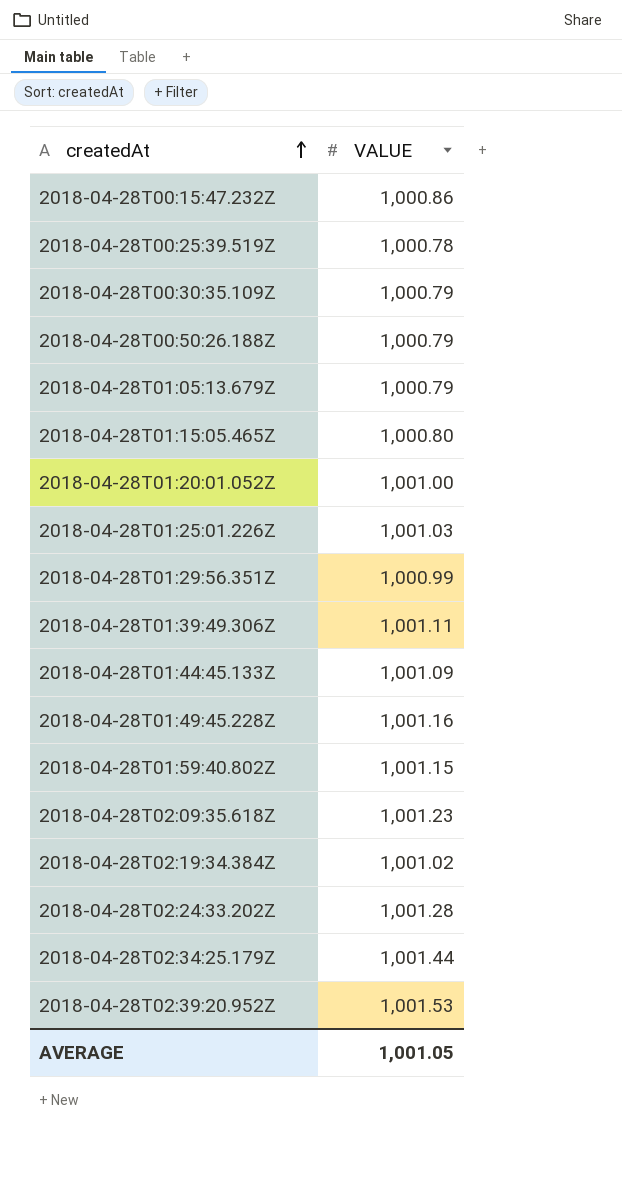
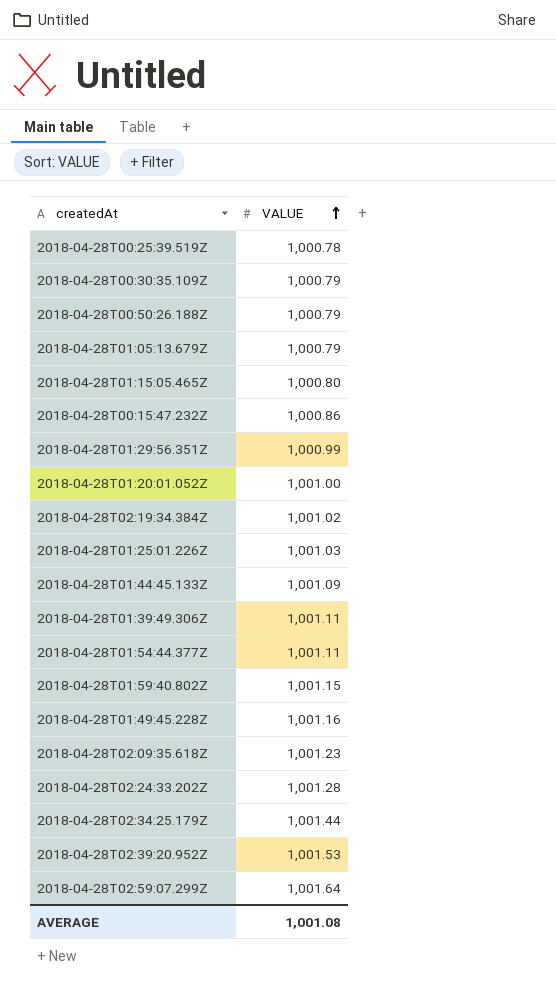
row order: createdAt ascending -> VALUE ascending
row 2018-04-28T01:54:44.377Z: none -> 1,001.11
row 2018-04-28T02:59:07.299Z: none -> 1,001.64
AVERAGE | VALUE: 1,001.05 -> 1,001.08

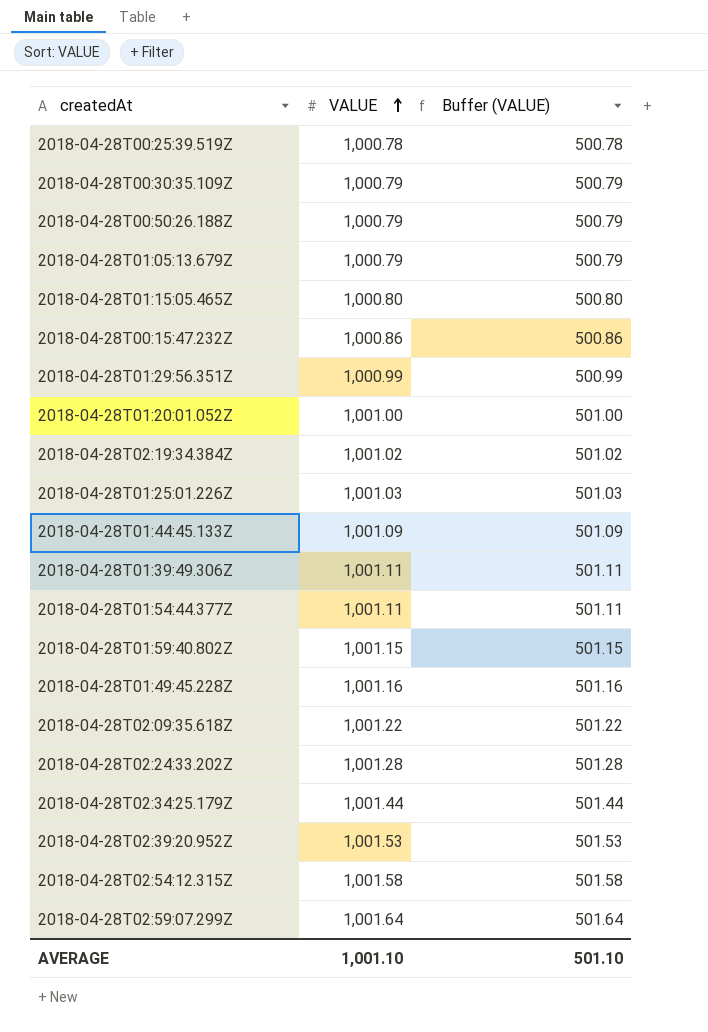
column Buffer (VALUE) | formula: none -> [VALUE] - 500
2018-04-28T02:09:35.618Z | VALUE: 1,001.23 -> 1,001.22
row 2018-04-28T02:54:12.315Z: none -> 1,001.58 | 501.58
AVERAGE | VALUE: 1,001.08 -> 1,001.10

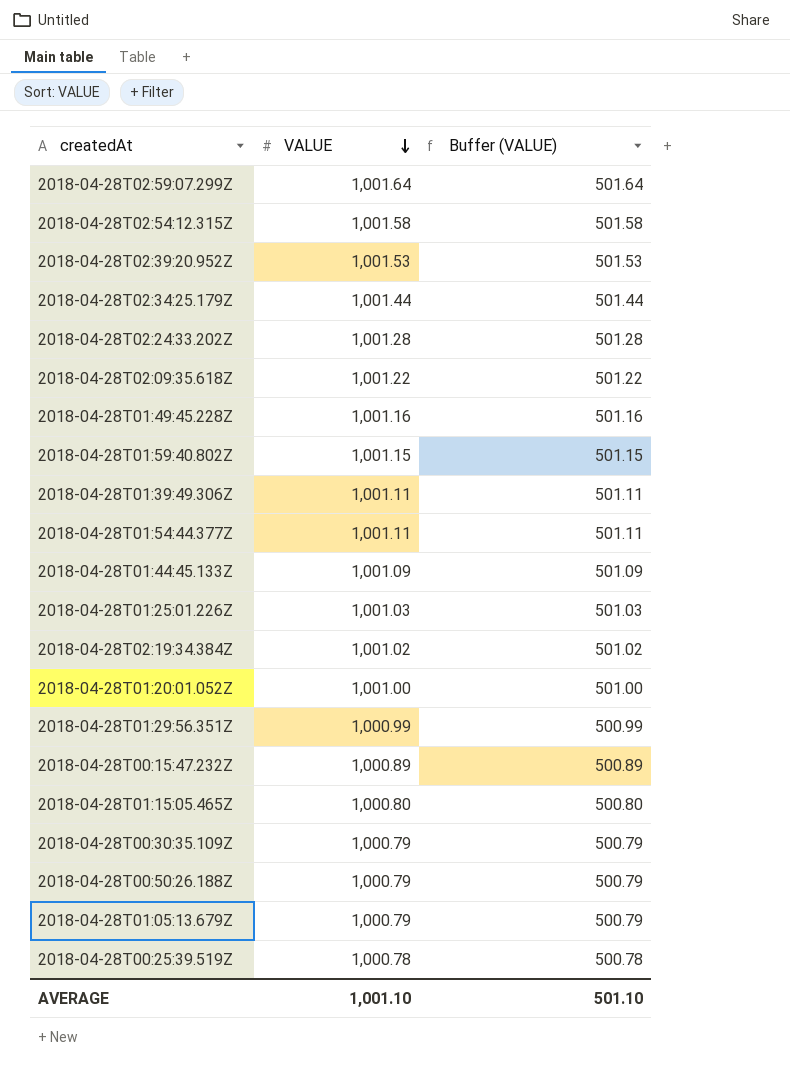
row order: VALUE ascending -> VALUE descending
2018-04-28T00:15:47.232Z | VALUE: 1,000.86 -> 1,000.89
2018-04-28T00:15:47.232Z | Buffer (VALUE): 500.86 -> 500.89

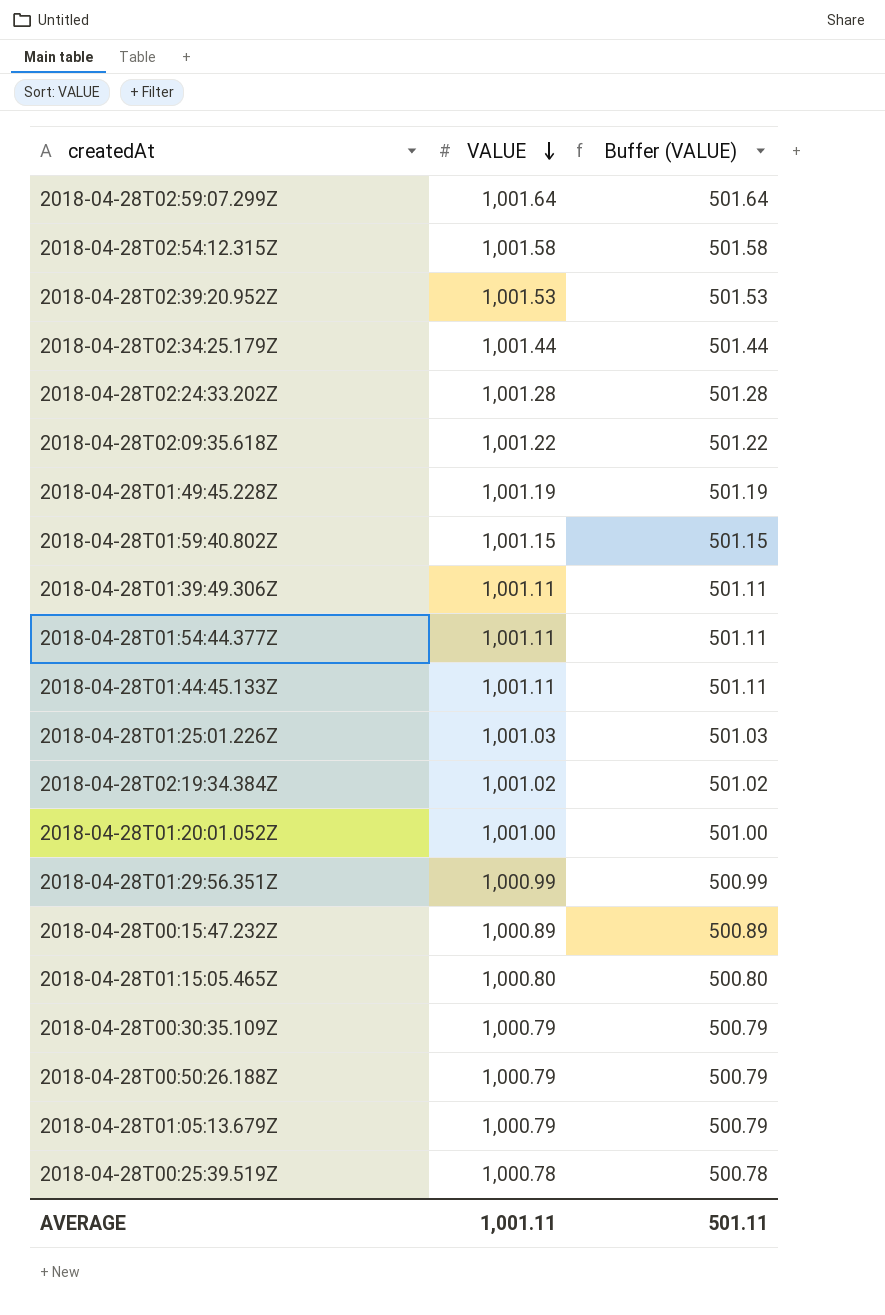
2018-04-28T01:49:45.228Z | VALUE: 1,001.16 -> 1,001.19
2018-04-28T01:49:45.228Z | Buffer (VALUE): 501.16 -> 501.19
2018-04-28T01:44:45.133Z | VALUE: 1,001.09 -> 1,001.11
2018-04-28T01:44:45.133Z | Buffer (VALUE): 501.09 -> 501.11
AVERAGE | VALUE: 1,001.10 -> 1,001.11
AVERAGE | Buffer (VALUE): 501.10 -> 501.11

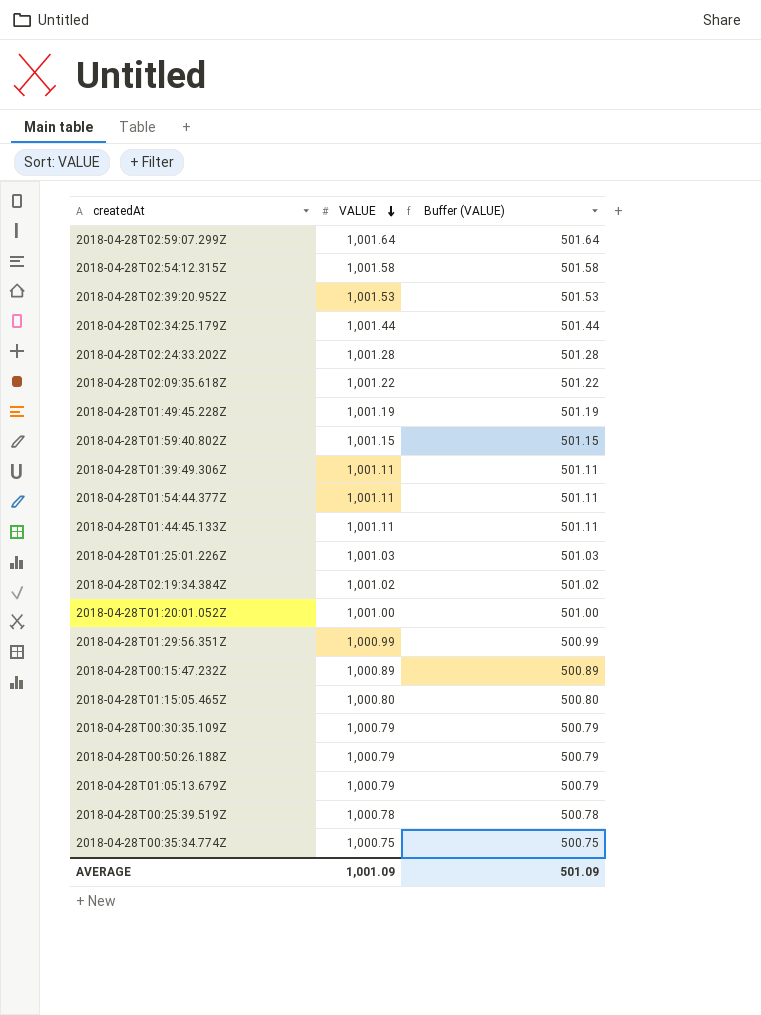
row 2018-04-28T00:35:34.774Z: none -> 1,000.75 | 500.75
AVERAGE | VALUE: 1,001.11 -> 1,001.09
AVERAGE | Buffer (VALUE): 501.11 -> 501.09

